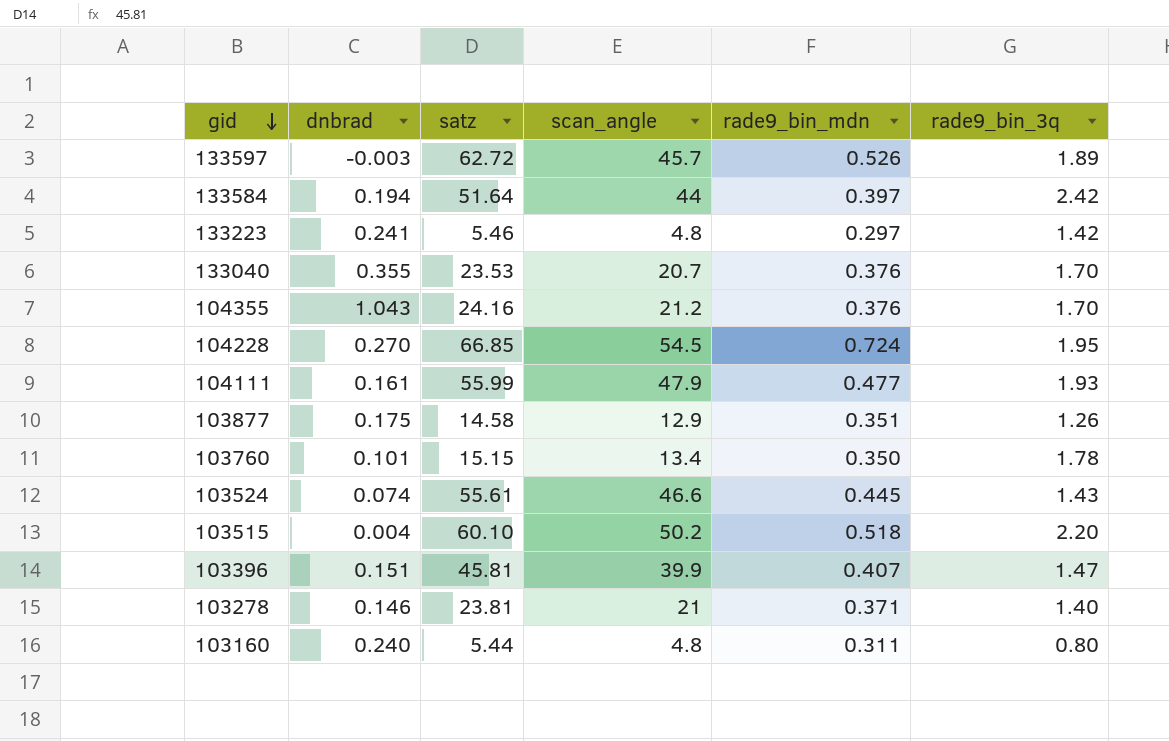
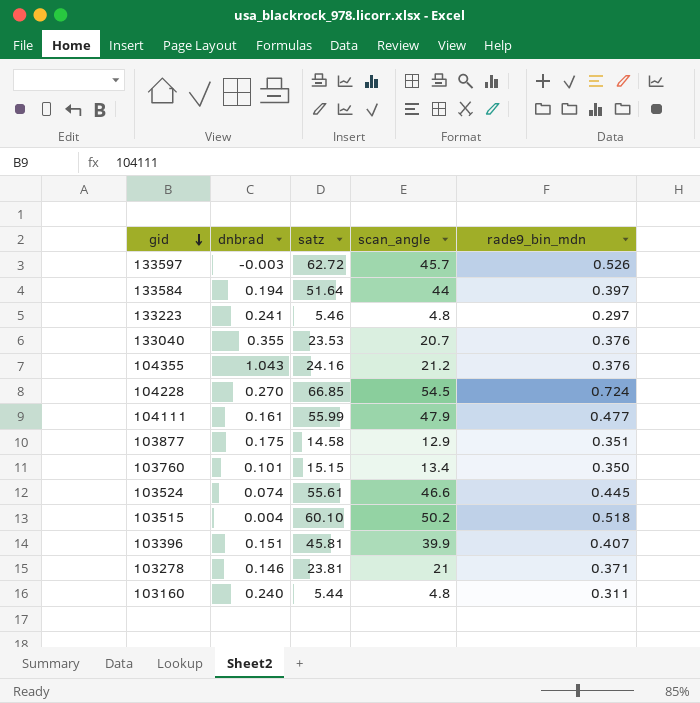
column rade9_bin_3q | position: 6 -> none

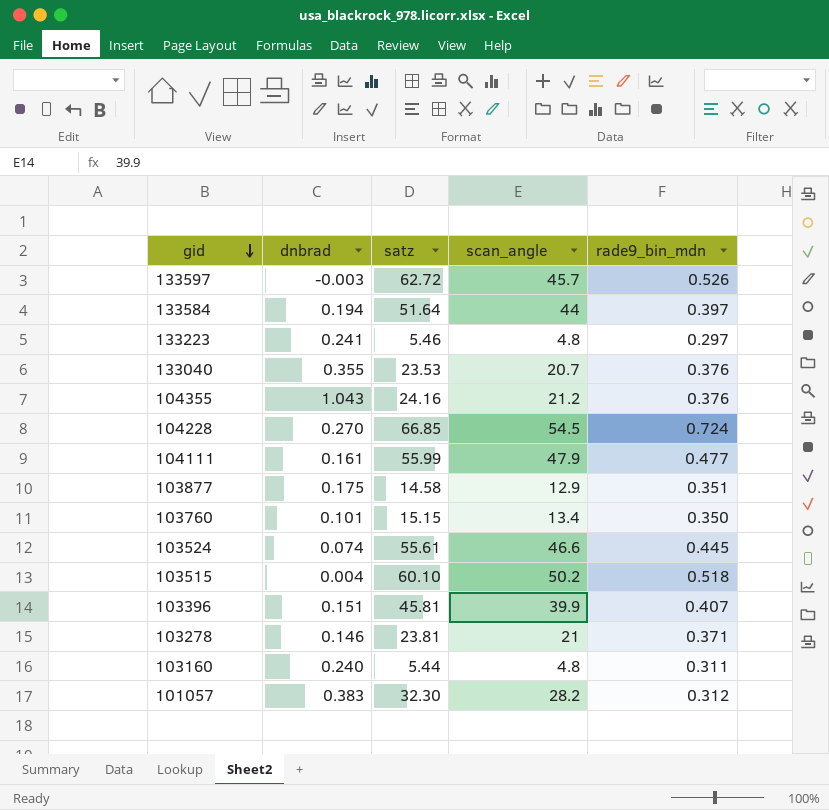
row 101057: none -> 0.383 | 32.30 | 28.2 | 0.312

